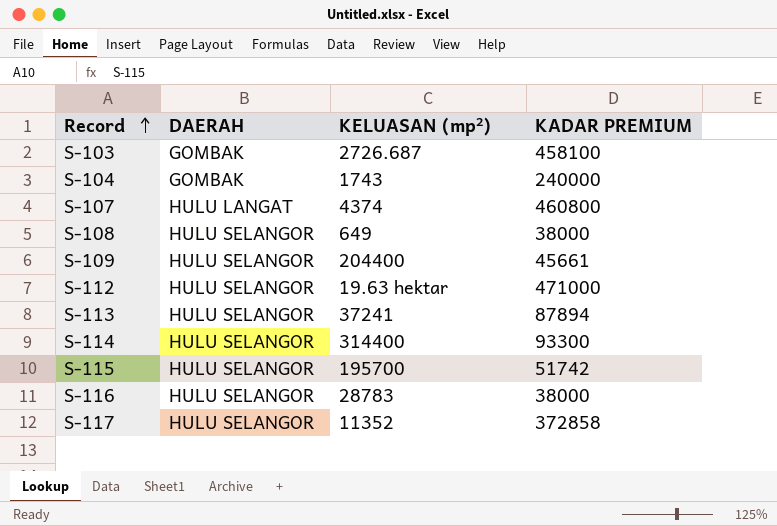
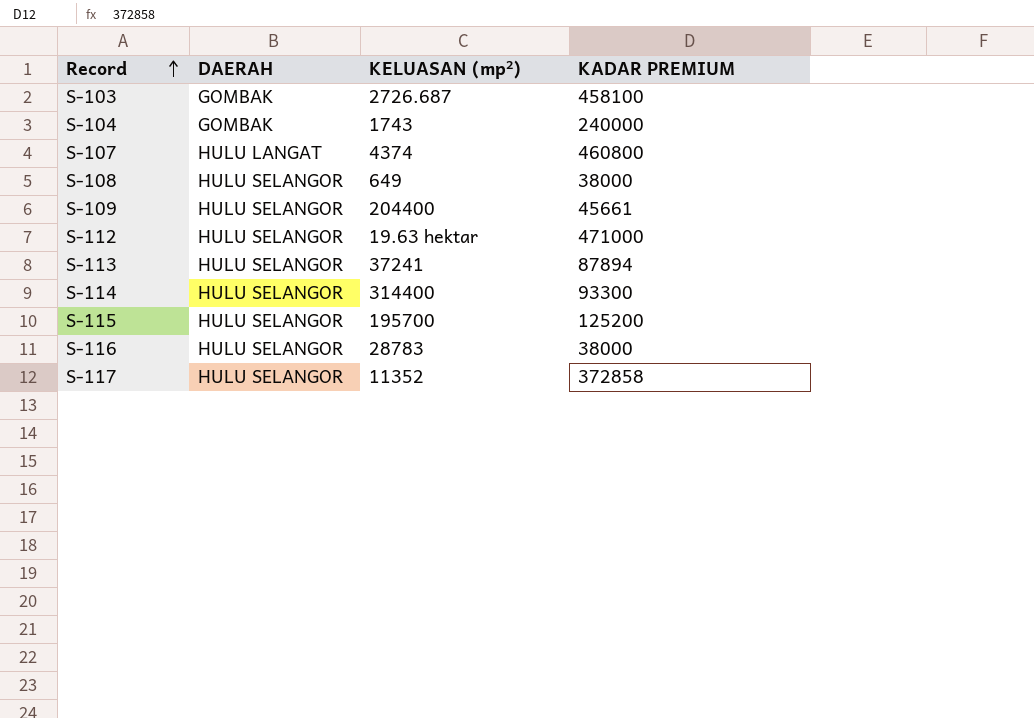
S-115 | KADAR PREMIUM: 51742 -> 125200

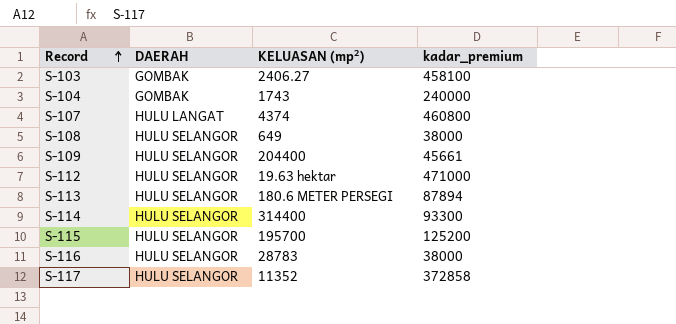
column name: KADAR PREMIUM -> kadar_premium
S-103 | KELUASAN (mp²): 2726.687 -> 2406.27
S-113 | KELUASAN (mp²): 37241 -> 180.6 METER PERSEGI

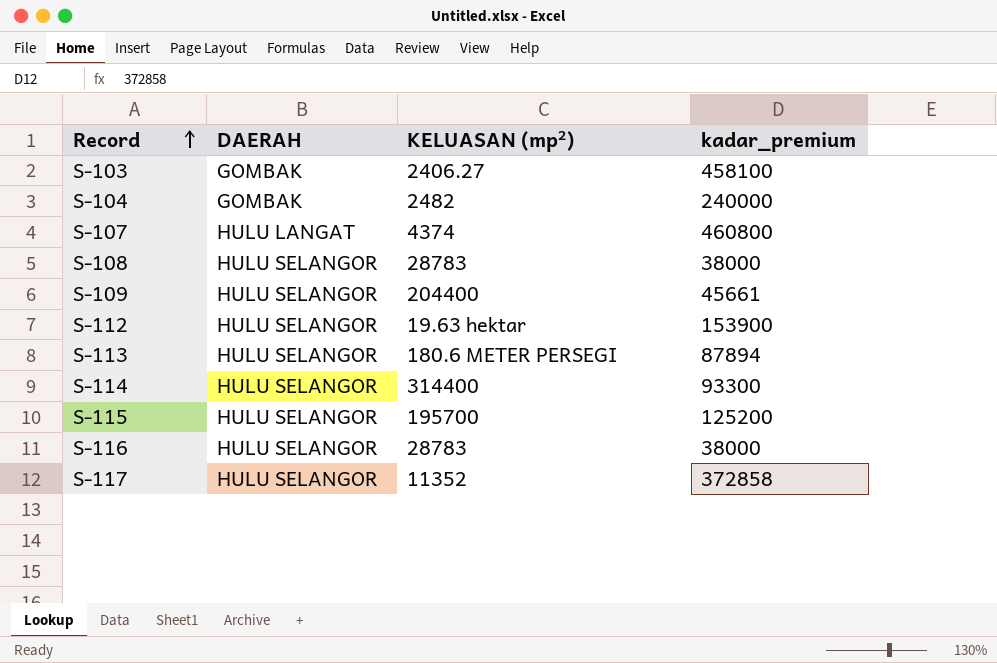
S-104 | KELUASAN (mp²): 1743 -> 2482
S-108 | KELUASAN (mp²): 649 -> 28783
S-112 | kadar_premium: 471000 -> 153900

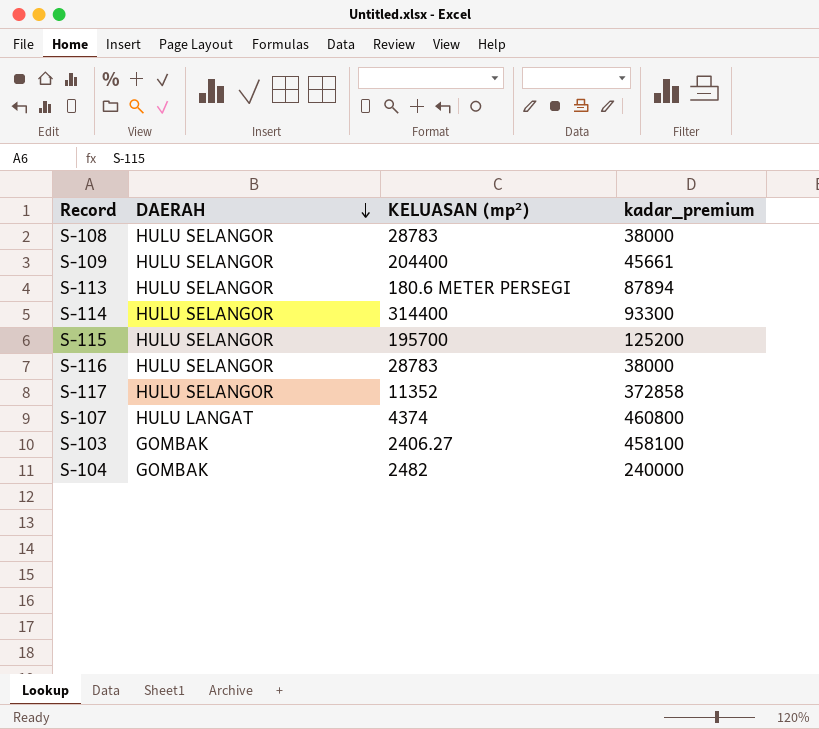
row order: Record ascending -> DAERAH descending
row S-112: HULU SELANGOR | 19.63 hektar | 153900 -> none

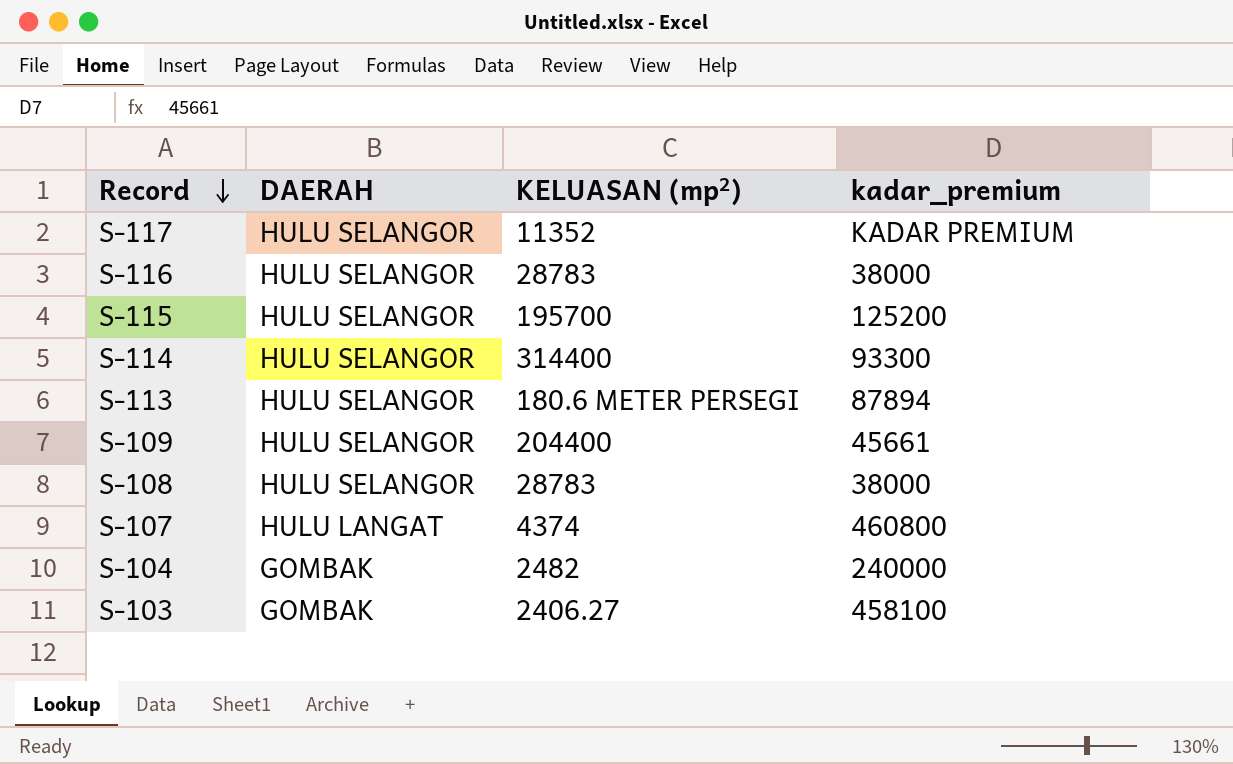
row order: DAERAH descending -> Record descending
S-117 | kadar_premium: 372858 -> KADAR PREMIUM

